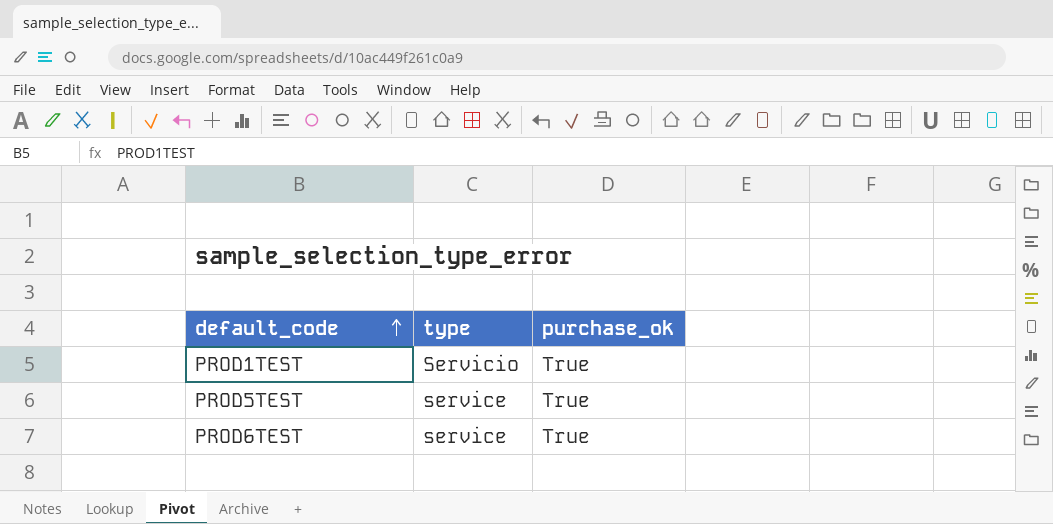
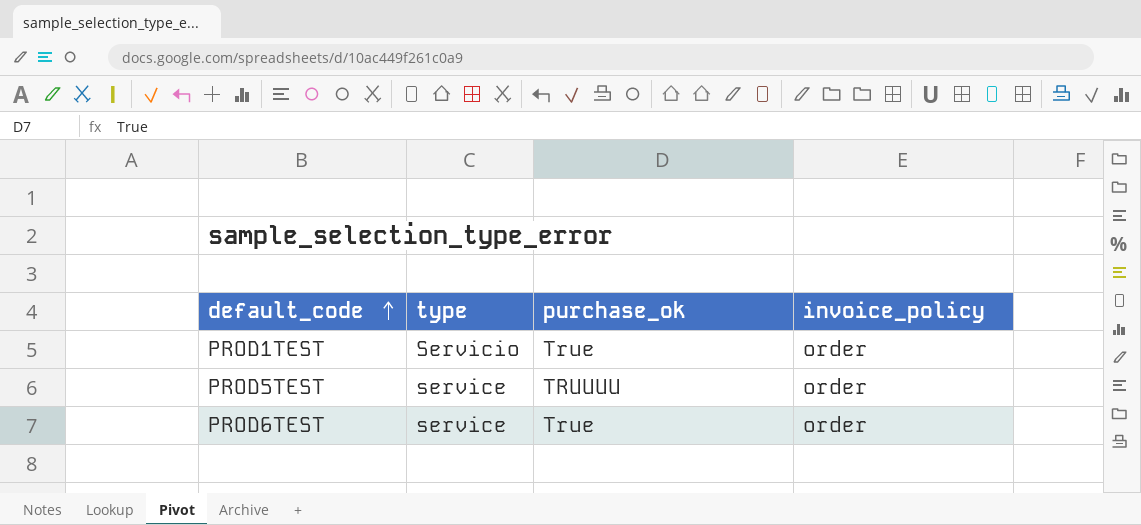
column invoice_policy | position: none -> 4
PROD5TEST | purchase_ok: True -> TRUUUU

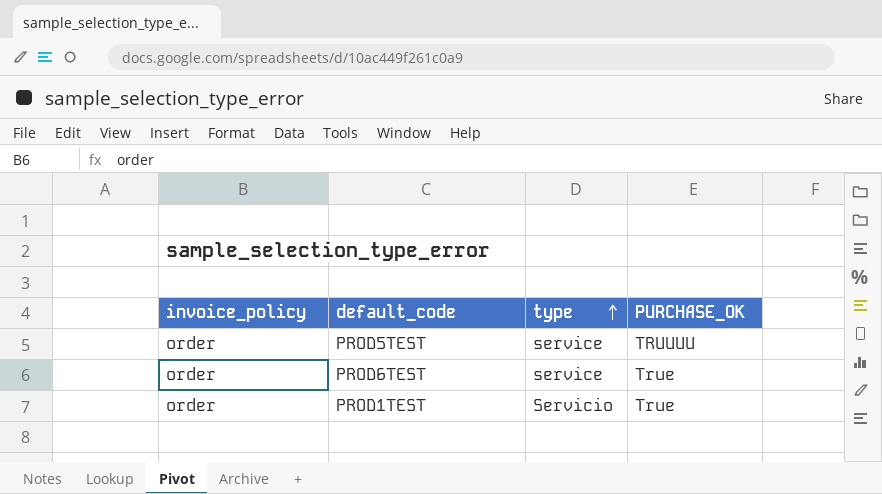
row order: default_code ascending -> type ascending
column invoice_policy | position: 4 -> 1
column name: purchase_ok -> PURCHASE_OK

